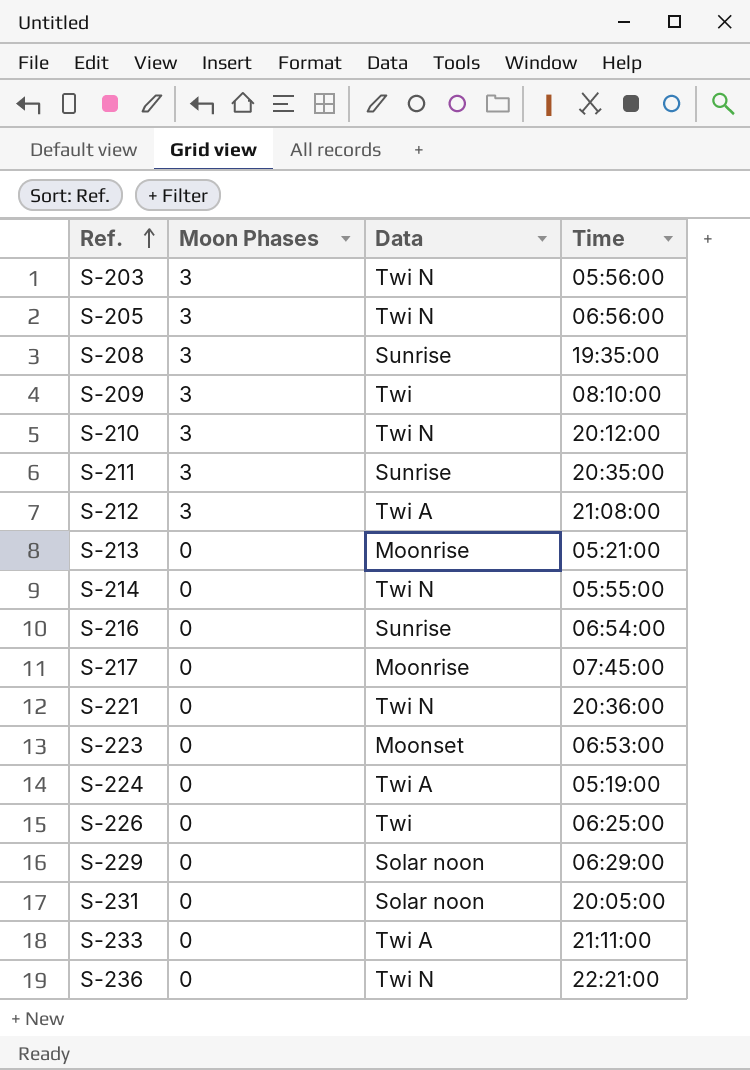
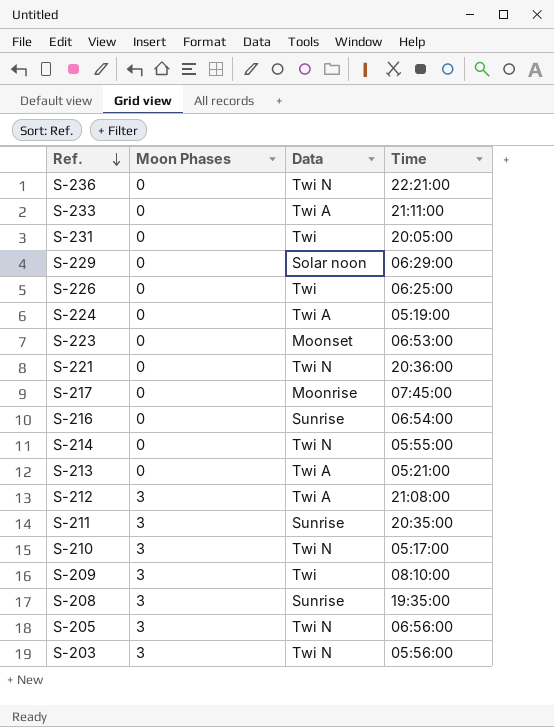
row order: Ref. ascending -> Ref. descending
S-231 | Data: Solar noon -> Twi
S-213 | Data: Moonrise -> Twi A
S-210 | Time: 20:12:00 -> 05:17:00

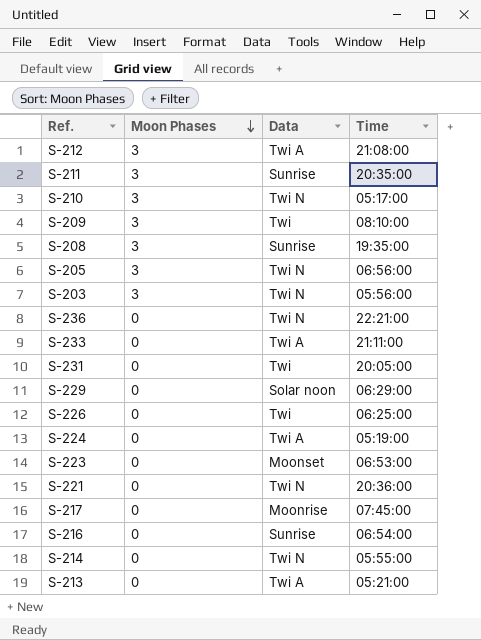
row order: Ref. descending -> Moon Phases descending

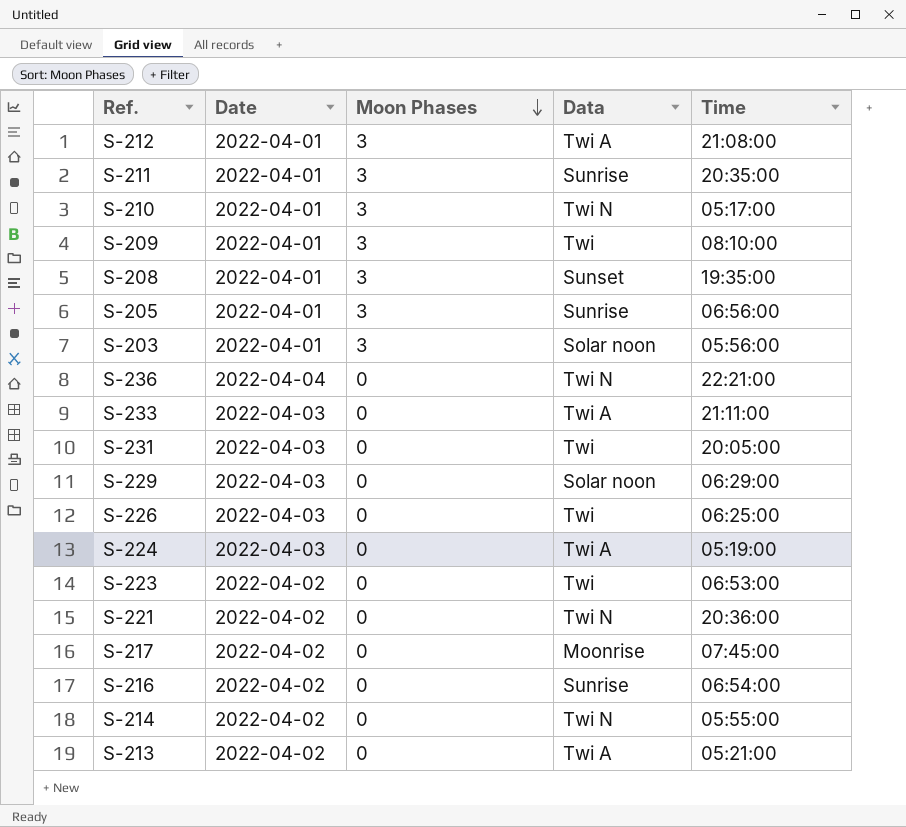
column Date | position: none -> 2
S-208 | Data: Sunrise -> Sunset
S-205 | Data: Twi N -> Sunrise
S-203 | Data: Twi N -> Solar noon
S-223 | Data: Moonset -> Twi

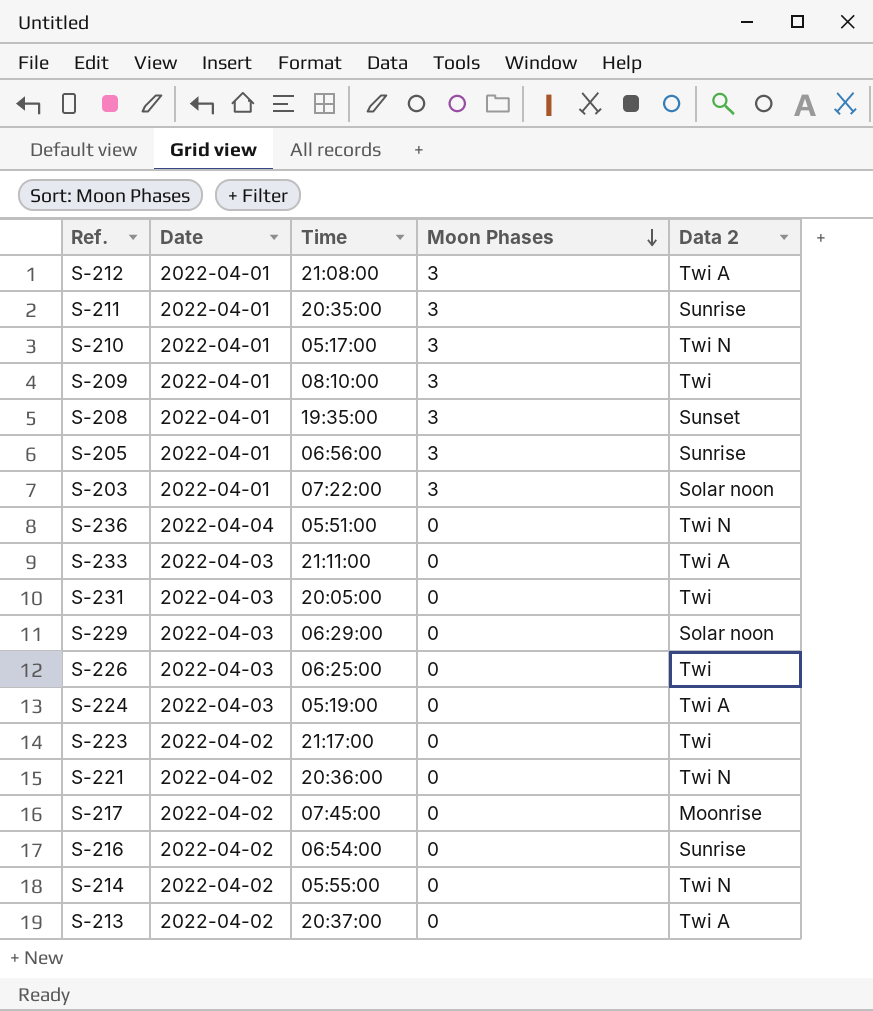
column Time | position: 5 -> 3
column name: Data -> Data 2
S-203 | Time: 05:56:00 -> 07:22:00
S-236 | Time: 22:21:00 -> 05:51:00
S-223 | Time: 06:53:00 -> 21:17:00
S-213 | Time: 05:21:00 -> 20:37:00

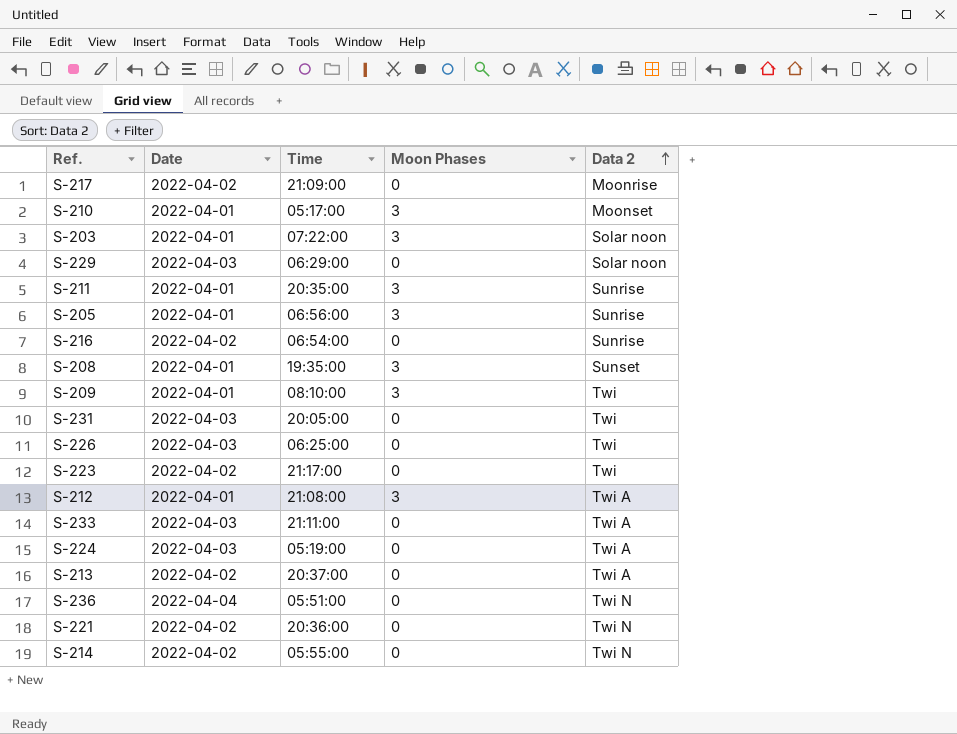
row order: Moon Phases descending -> Data 2 ascending
S-217 | Time: 07:45:00 -> 21:09:00
S-210 | Data 2: Twi N -> Moonset

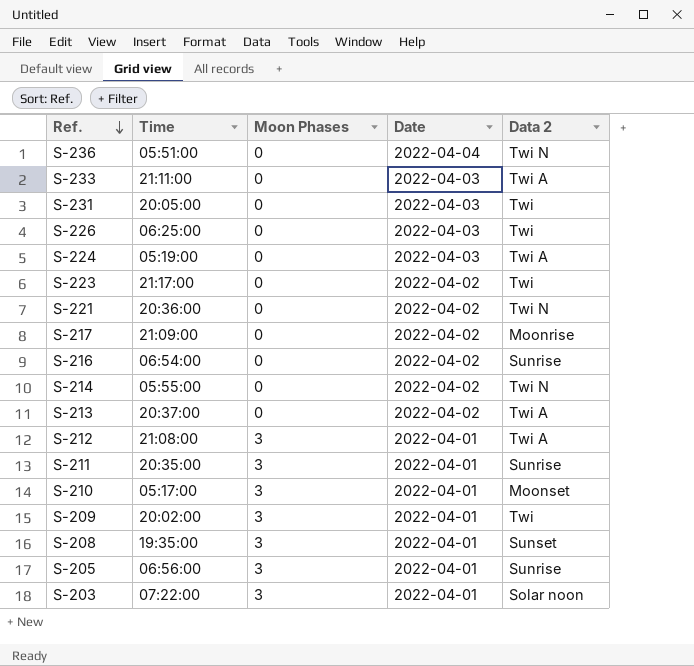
row order: Data 2 ascending -> Ref. descending
column Date | position: 2 -> 4
row S-229: 2022-04-03 | 06:29:00 | 0 | Solar noon -> none
S-209 | Time: 08:10:00 -> 20:02:00

